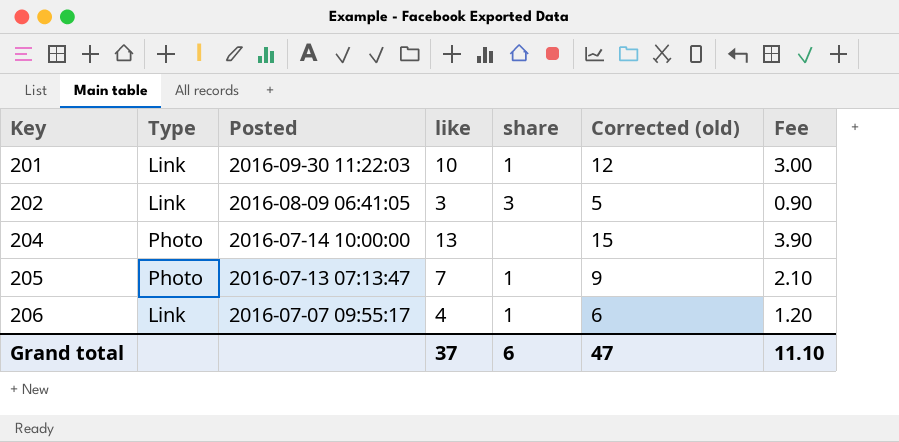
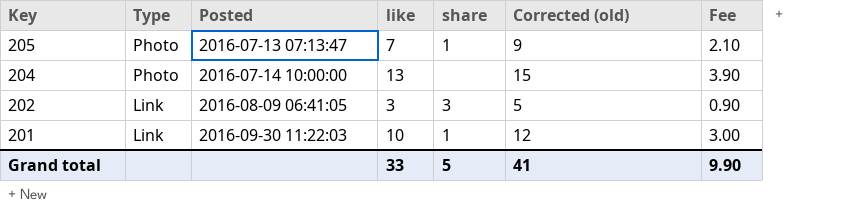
row order: Key ascending -> Key descending
row 206: Link | 2016-07-07 09:55:17 | 4 | 1 | 6 | 1.20 -> none
Grand total | like: 37 -> 33
Grand total | share: 6 -> 5
Grand total | Corrected (old): 47 -> 41
Grand total | Fee: 11.10 -> 9.90

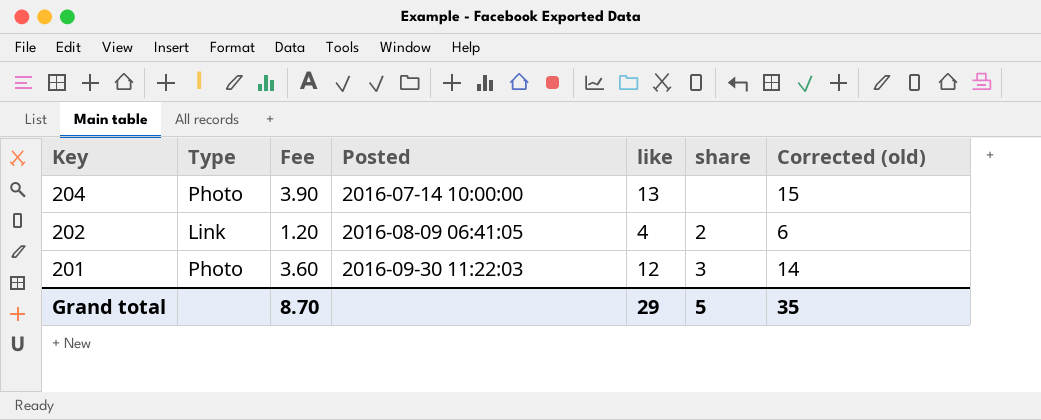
column Fee | position: 7 -> 3
row 205: Photo | 2016-07-13 07:13:47 | 7 | 1 | 9 | 2.10 -> none
202 | Fee: 0.90 -> 1.20
202 | like: 3 -> 4
202 | share: 3 -> 2
202 | Corrected (old): 5 -> 6
201 | Type: Link -> Photo
201 | Fee: 3.00 -> 3.60
201 | like: 10 -> 12
201 | share: 1 -> 3
201 | Corrected (old): 12 -> 14
Grand total | Fee: 9.90 -> 8.70
Grand total | like: 33 -> 29
Grand total | Corrected (old): 41 -> 35

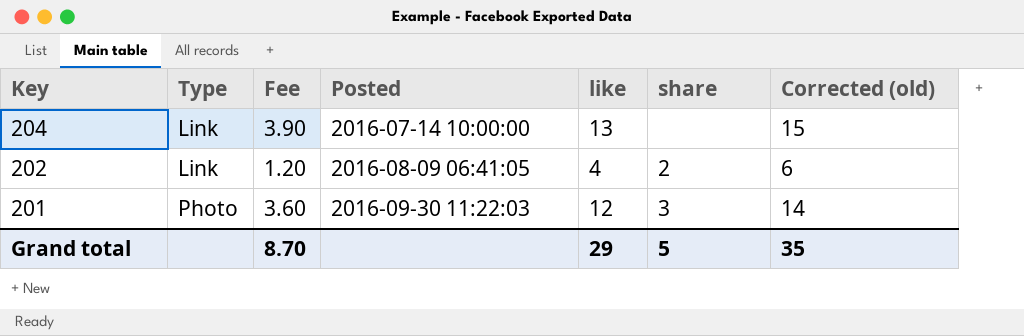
204 | Type: Photo -> Link

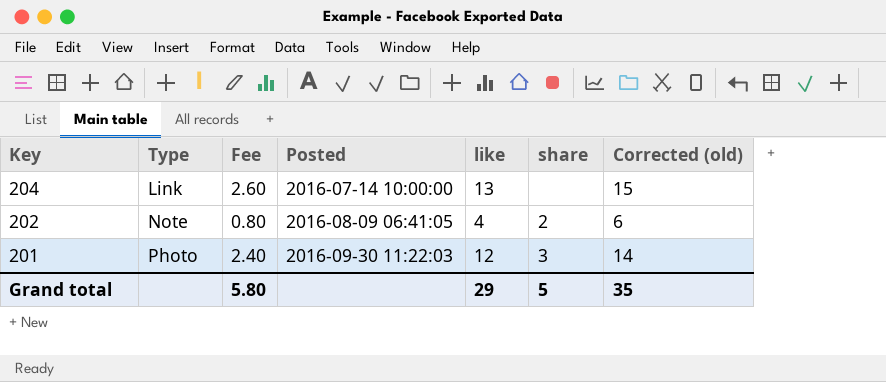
column Fee | formula: [like] * 0.3 -> [like] * 0.2
202 | Type: Link -> Note
Grand total | Fee: 8.70 -> 5.80

